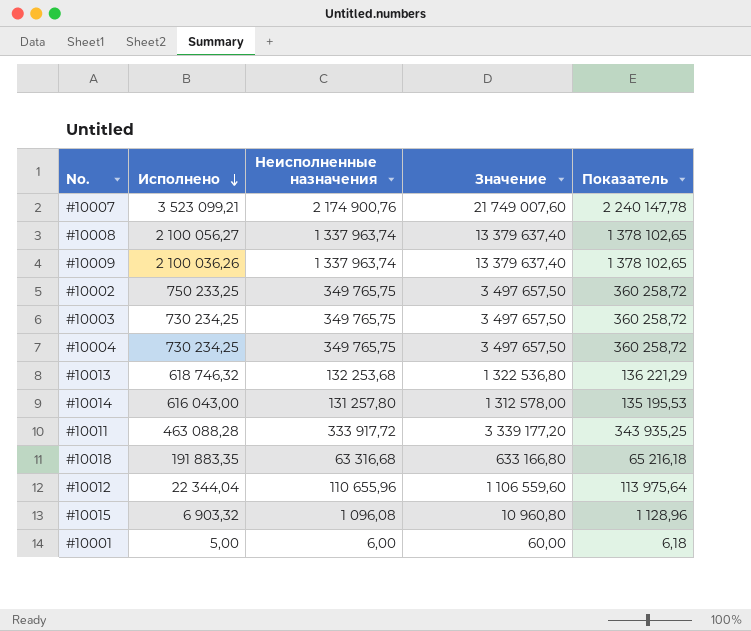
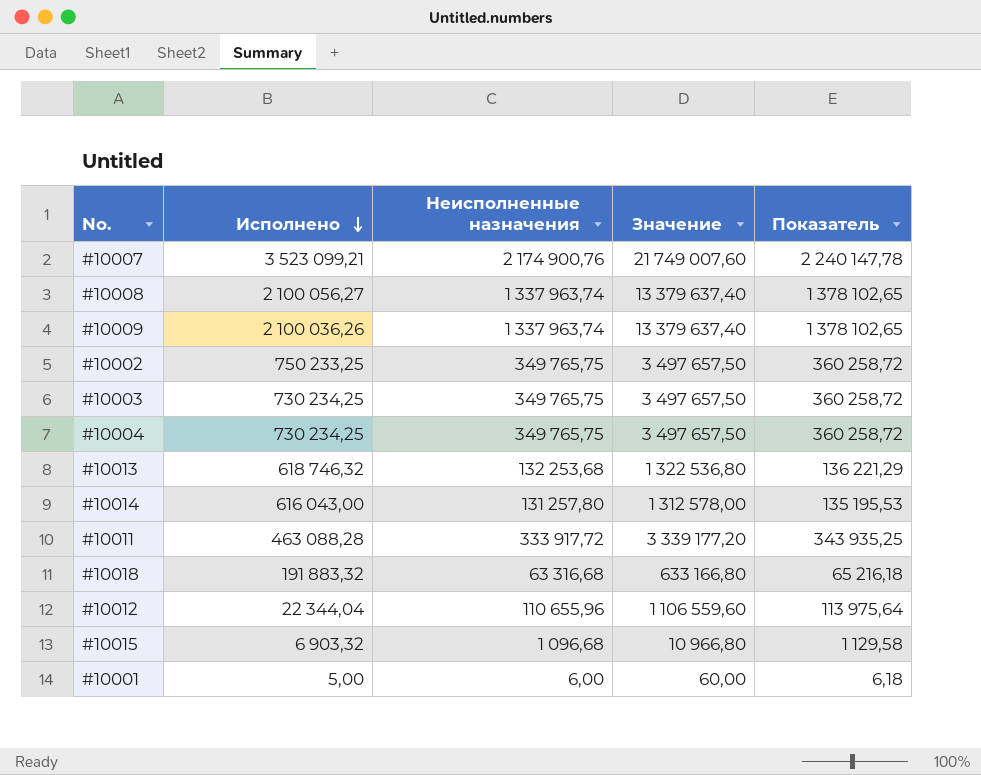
#10018 | Исполнено: 191 883,35 -> 191 883,32
#10015 | Неисполненные назначения: 1 096,08 -> 1 096,68
#10015 | Значение: 10 960,80 -> 10 966,80
#10015 | Показатель: 1 128,96 -> 1 129,58

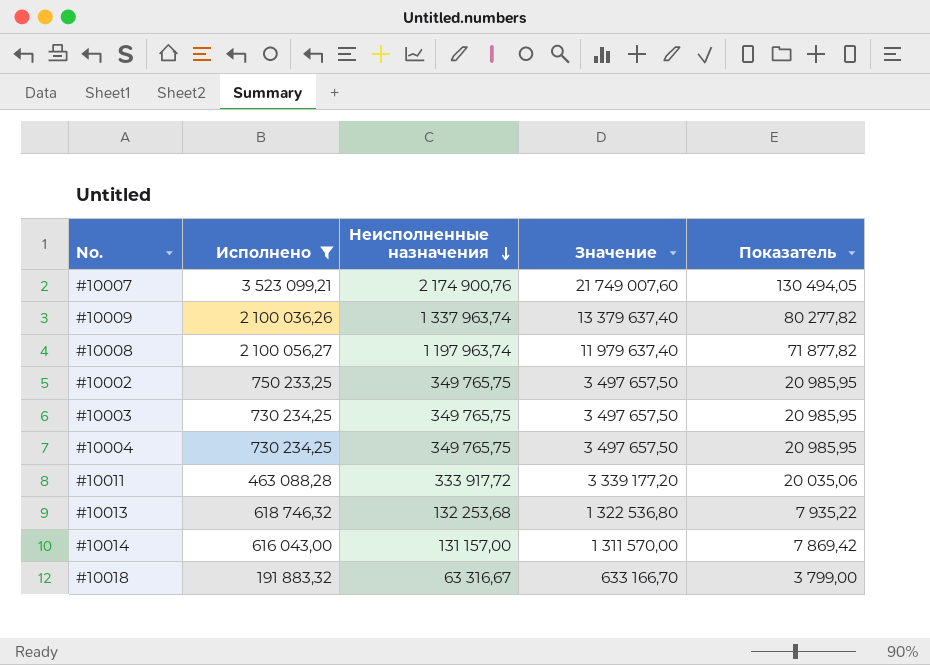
filter: none -> Исполнено >= 191 883,32
row order: Исполнено descending -> Неисполненные назначения descending
column Показатель | formula: [Неисполненные назначения] * 1,03 -> [Неисполненные назначения] * 0,06
#10008 | Неисполненные назначения: 1 337 963,74 -> 1 197 963,74
#10008 | Значение: 13 379 637,40 -> 11 979 637,40
#10014 | Неисполненные назначения: 131 257,80 -> 131 157,00
#10014 | Значение: 1 312 578,00 -> 1 311 570,00
#10018 | Неисполненные назначения: 63 316,68 -> 63 316,67
#10018 | Значение: 633 166,80 -> 633 166,70

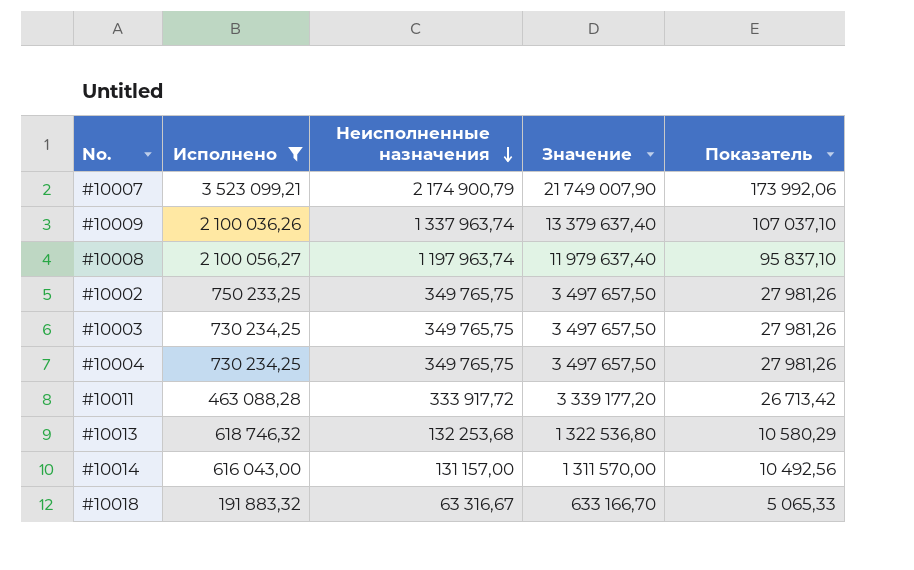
column Показатель | formula: [Неисполненные назначения] * 0,06 -> [Неисполненные назначения] * 0,08
#10007 | Неисполненные назначения: 2 174 900,76 -> 2 174 900,79
#10007 | Значение: 21 749 007,60 -> 21 749 007,90

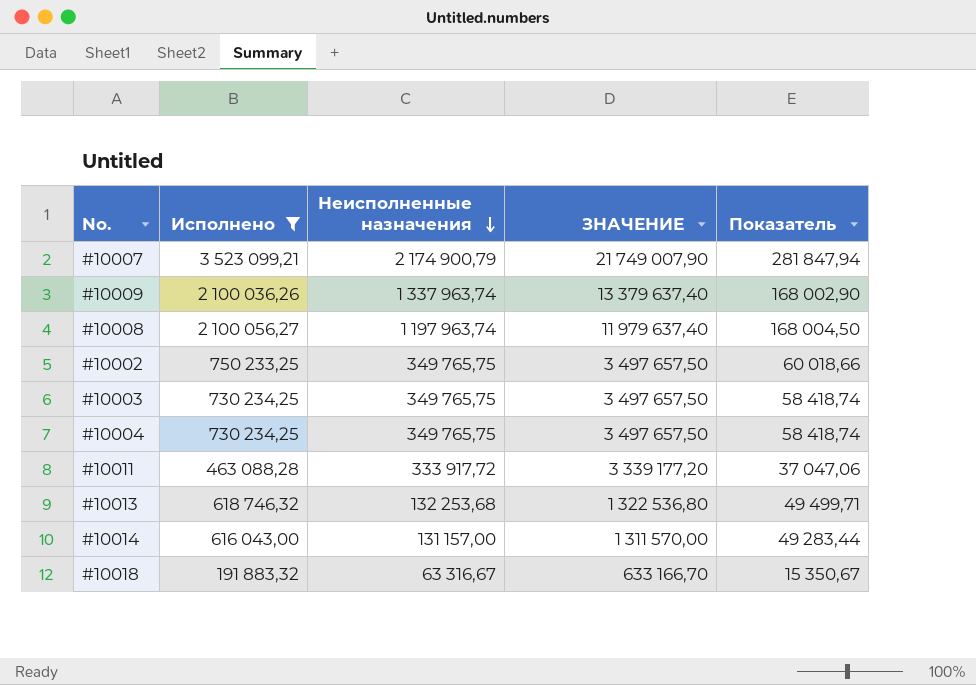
column name: Значение -> ЗНАЧЕНИЕ
column Показатель | formula: [Неисполненные назначения] * 0,08 -> [Исполнено] * 0,08

